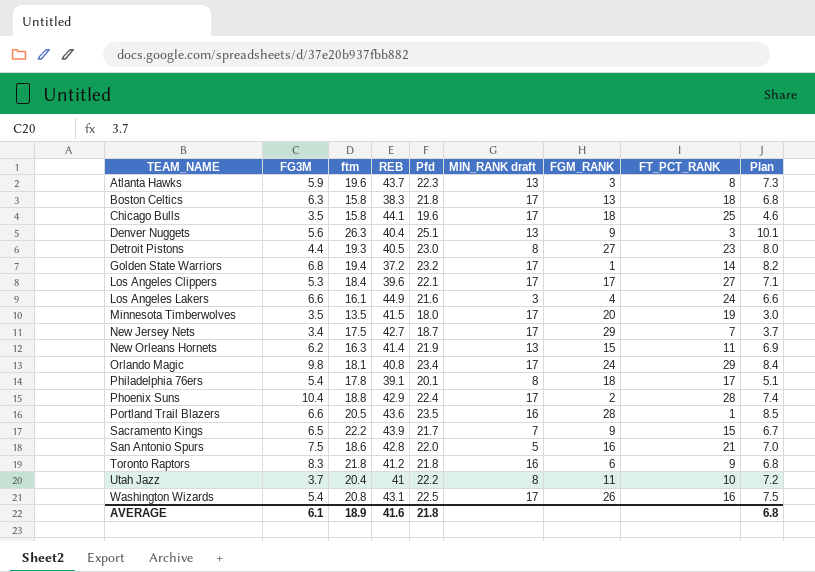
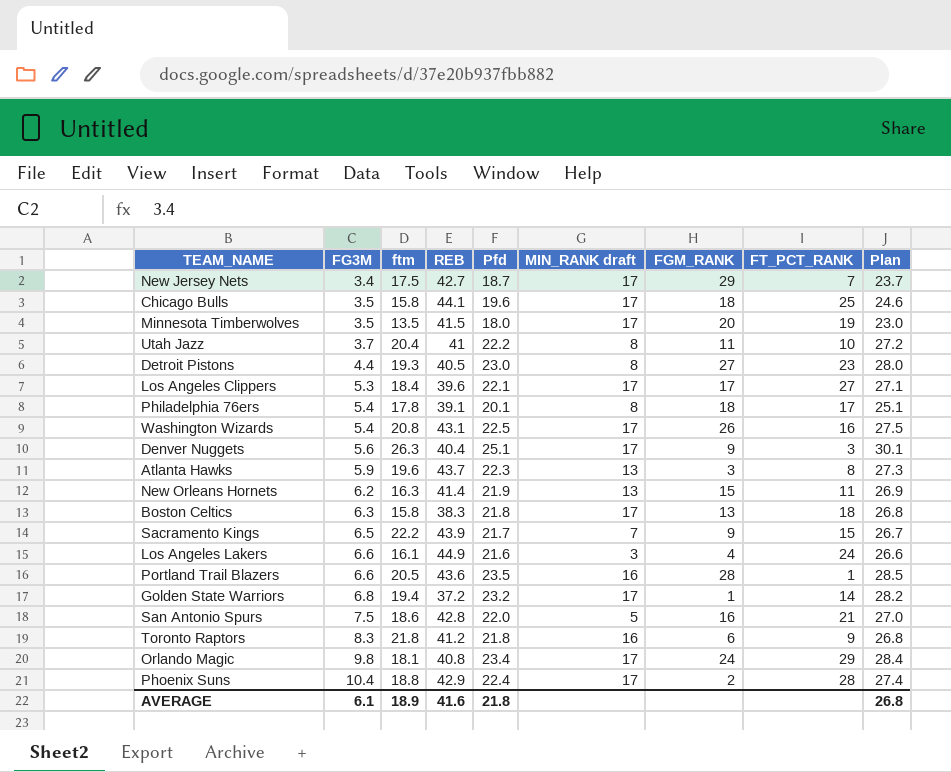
row order: TEAM_NAME ascending -> FG3M ascending
column Plan | formula: [Pfd] - 15 -> [Pfd] + 5
Denver Nuggets | MIN_RANK draft: 13 -> 17
AVERAGE | Plan: 6.8 -> 26.8

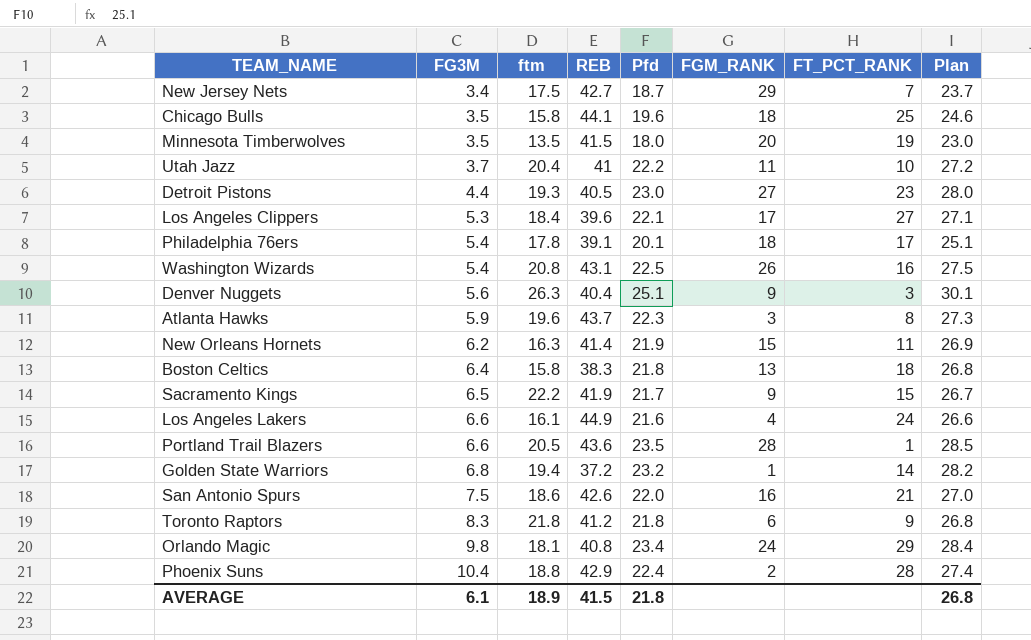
column MIN_RANK draft | position: 6 -> none
Boston Celtics | FG3M: 6.3 -> 6.4
Sacramento Kings | REB: 43.9 -> 41.9
San Antonio Spurs | REB: 42.8 -> 42.6
AVERAGE | REB: 41.6 -> 41.5

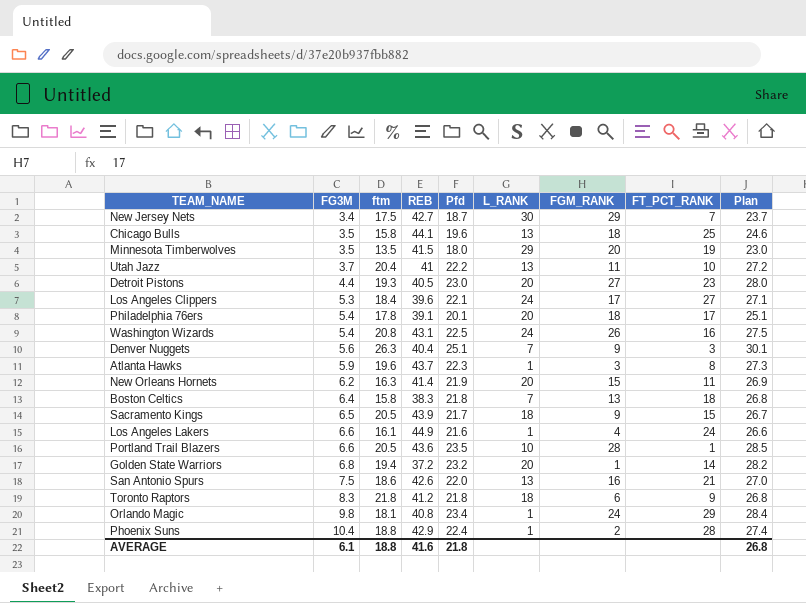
column L_RANK | position: none -> 6
Sacramento Kings | ftm: 22.2 -> 20.5
Sacramento Kings | REB: 41.9 -> 43.9
AVERAGE | ftm: 18.9 -> 18.8
AVERAGE | REB: 41.5 -> 41.6

